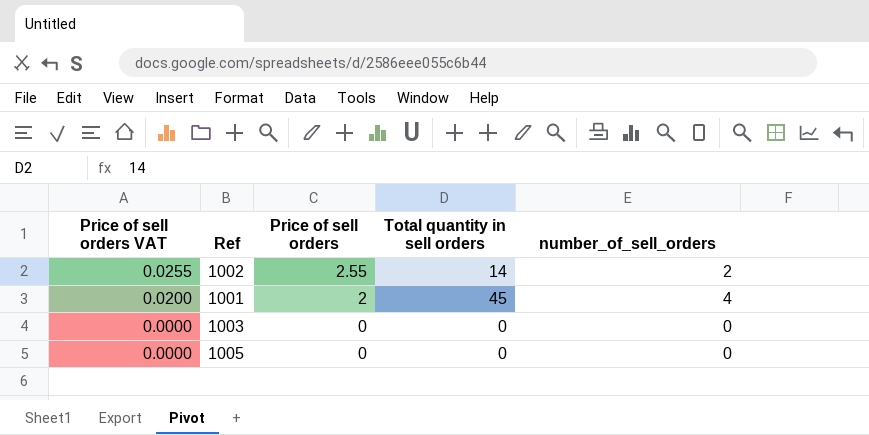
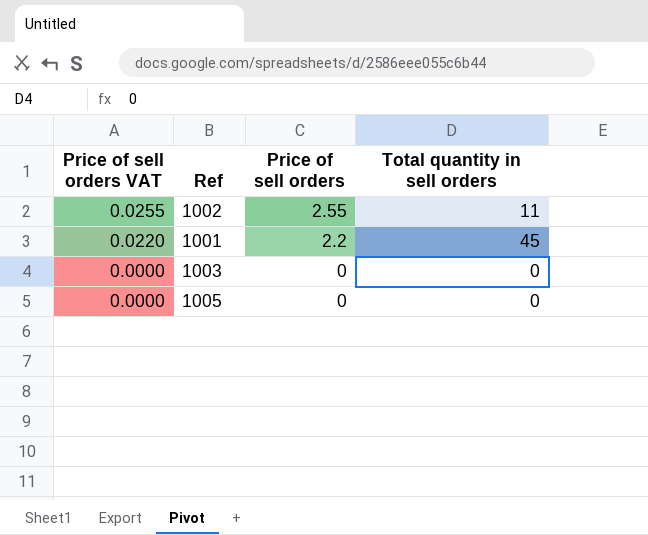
column number_of_sell_orders | position: 5 -> none
1002 | Total quantity in sell orders: 14 -> 11
1001 | Price of sell orders VAT: 0.0200 -> 0.0220
1001 | Price of sell orders: 2 -> 2.2

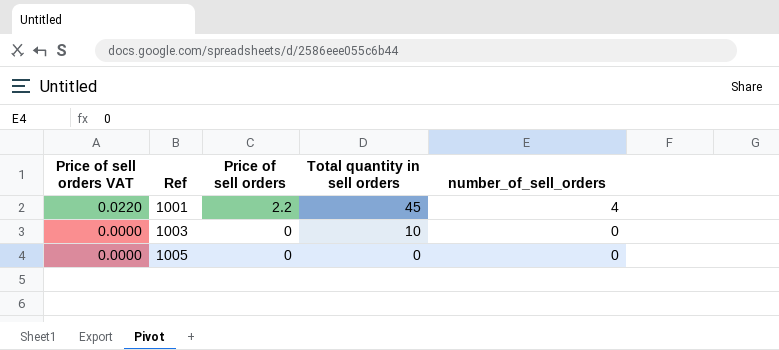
column number_of_sell_orders | position: none -> 5
row 1002: 0.0255 | 2.55 | 11 -> none
1003 | Total quantity in sell orders: 0 -> 10

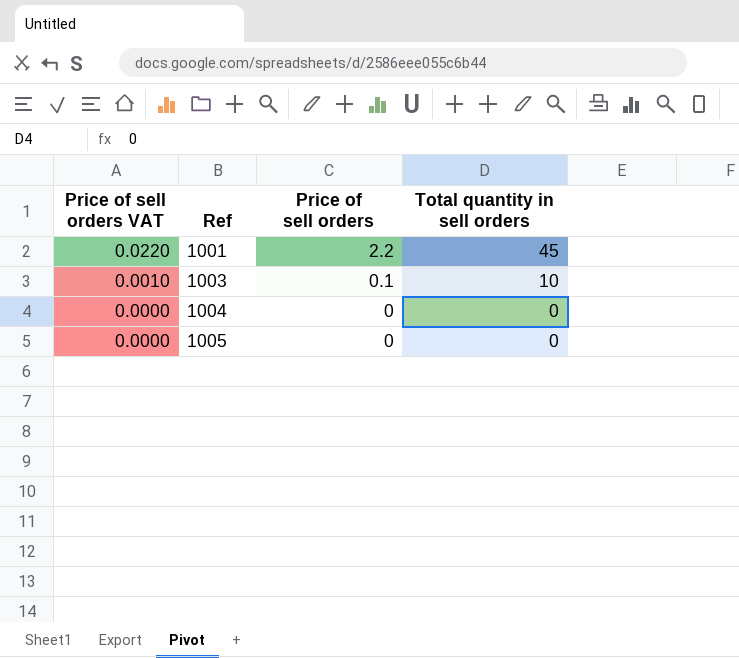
column number_of_sell_orders | position: 5 -> none
1003 | Price of sell orders VAT: 0.0000 -> 0.0010
1003 | Price of sell orders: 0 -> 0.1
row 1004: none -> 0.0000 | 0 | 0

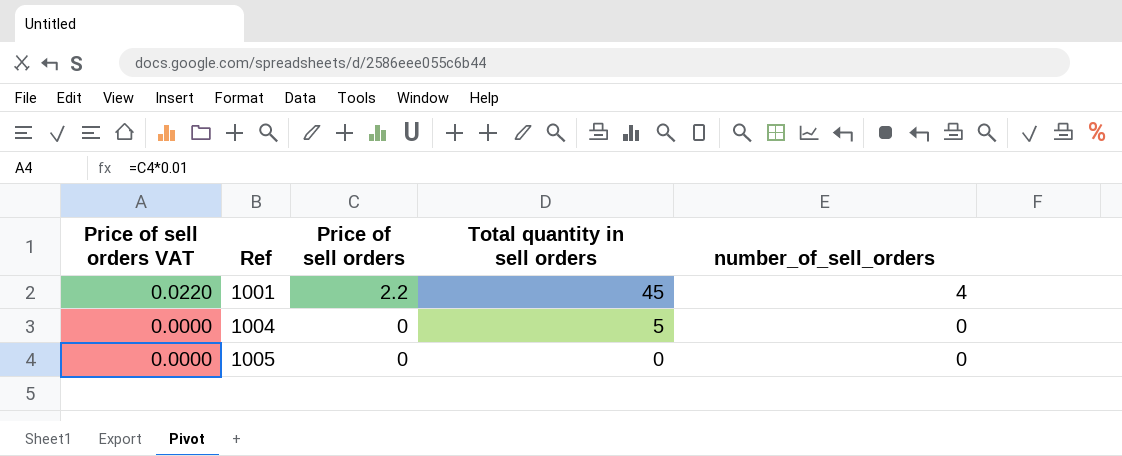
column number_of_sell_orders | position: none -> 5
row 1003: 0.0010 | 0.1 | 10 -> none
1004 | Total quantity in sell orders: 0 -> 5

